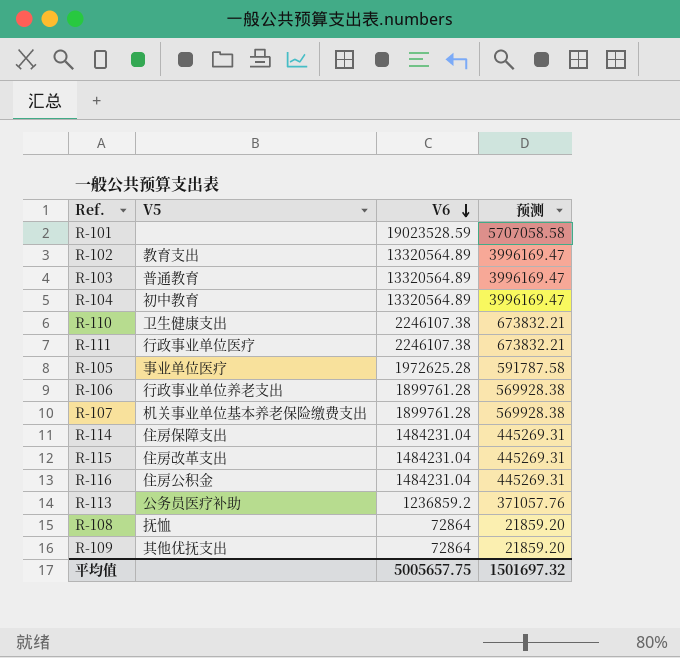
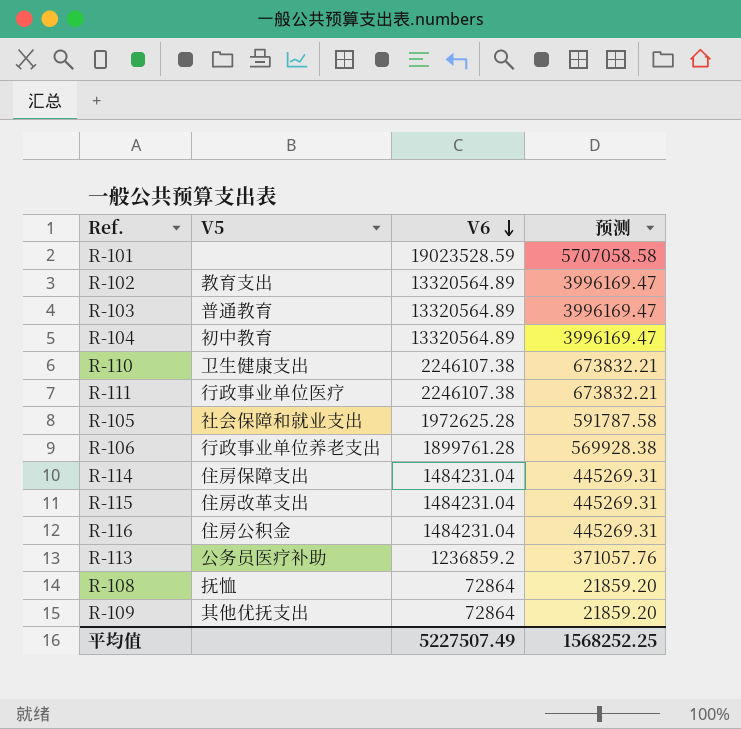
row R-107: 机关事业单位基本养老保险缴费支出 | 1899761.28 | 569928.38 -> none
R-105 | V5: 事业单位医疗 -> 社会保障和就业支出
平均值 | V6: 5005657.75 -> 5227507.49
平均值 | 预测: 1501697.32 -> 1568252.25

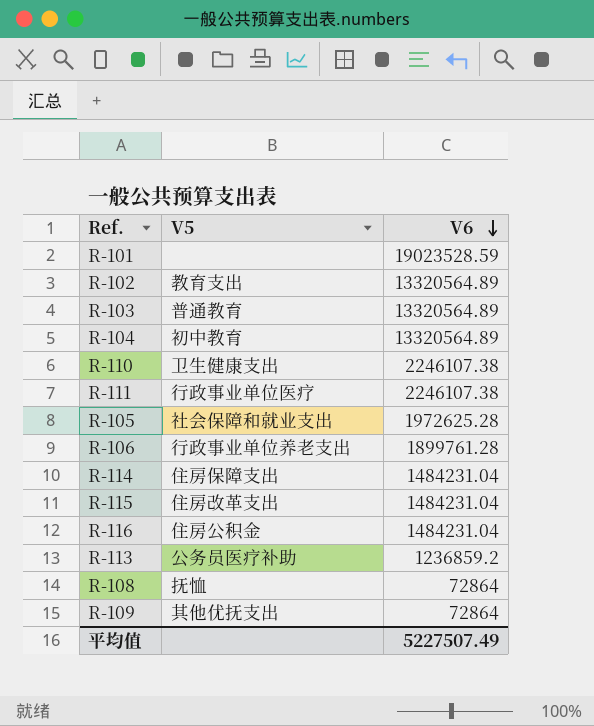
column 预测 | formula: [V6] * 0.3 -> none

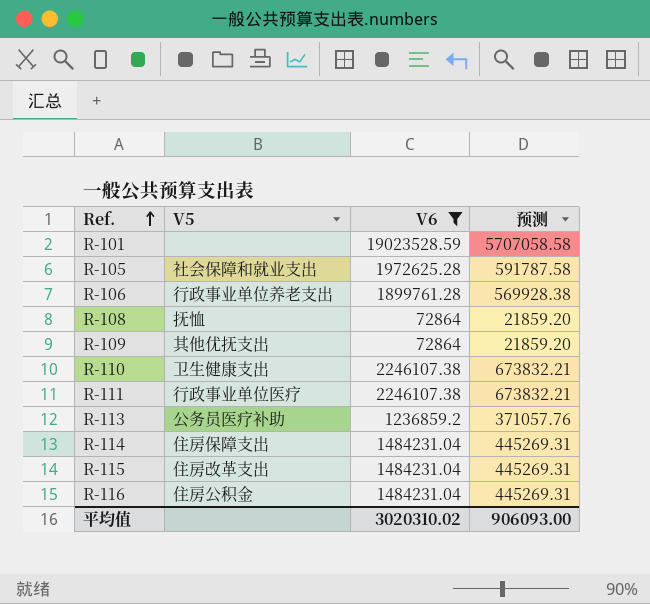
filter: none -> V6 != 13320564.89
row order: V6 descending -> Ref. ascending
column 预测 | formula: none -> [V6] * 0.3
平均值 | V6: 5227507.49 -> 3020310.02

